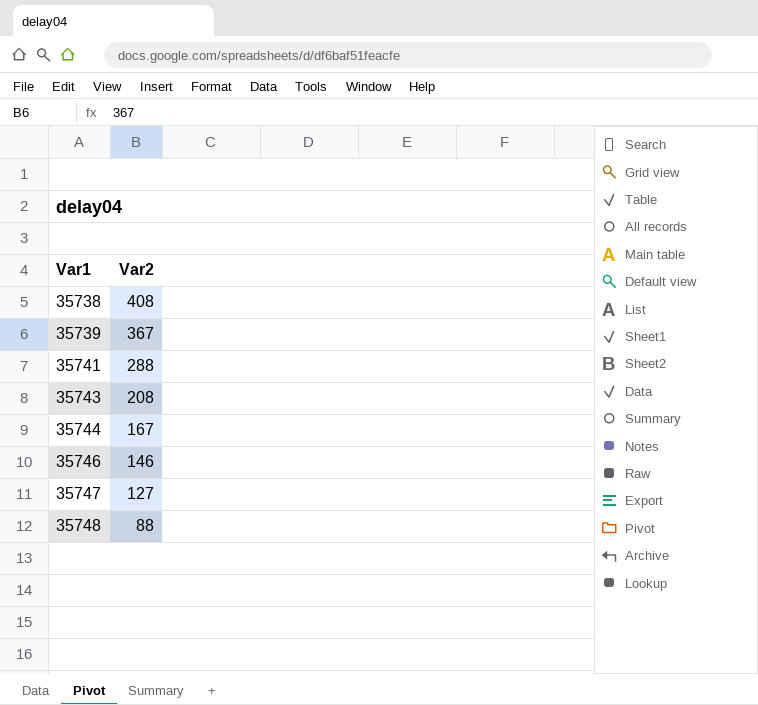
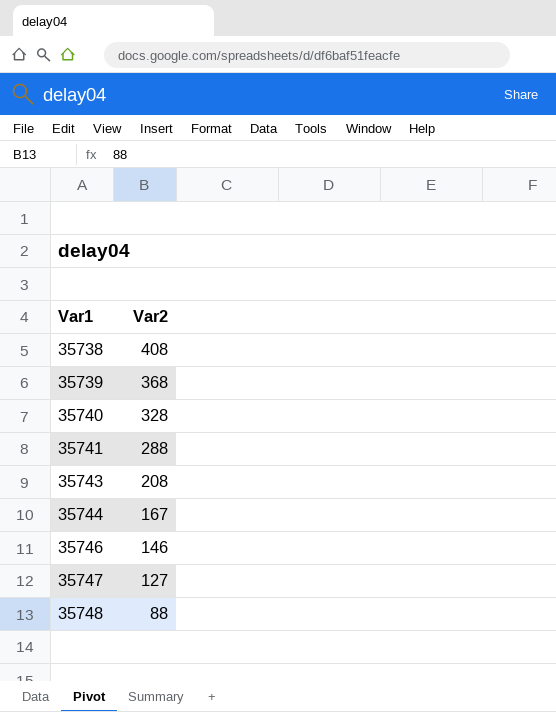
35739 | Var2: 367 -> 368
row 35740: none -> 328

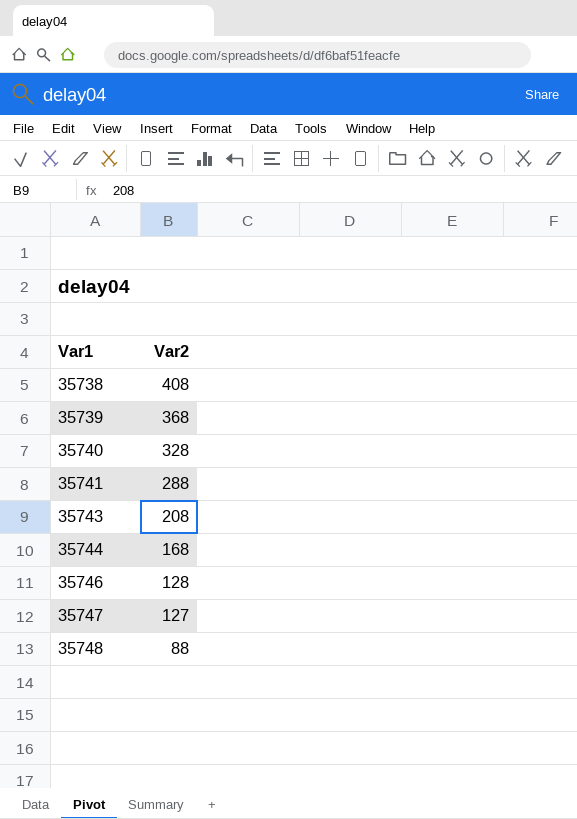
35744 | Var2: 167 -> 168
35746 | Var2: 146 -> 128

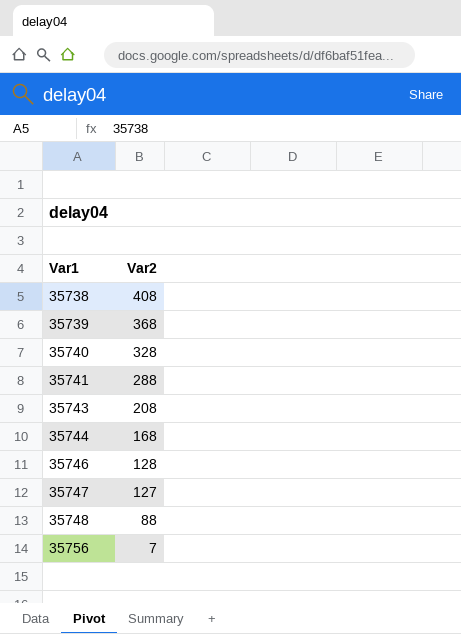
row 35756: none -> 7

